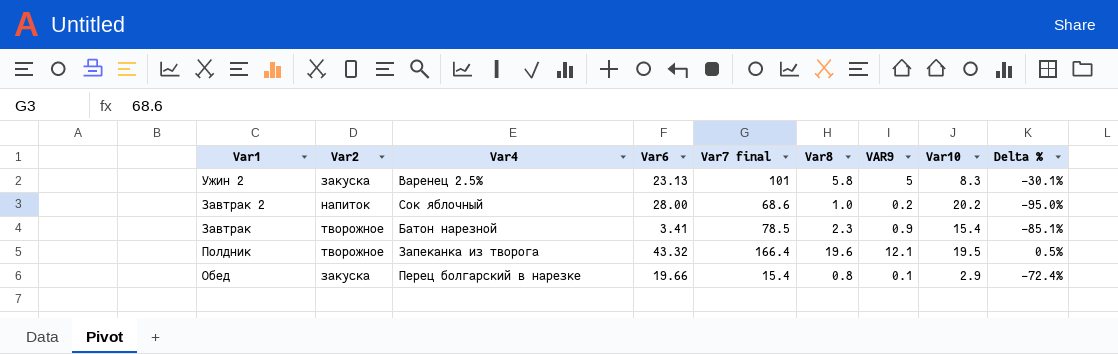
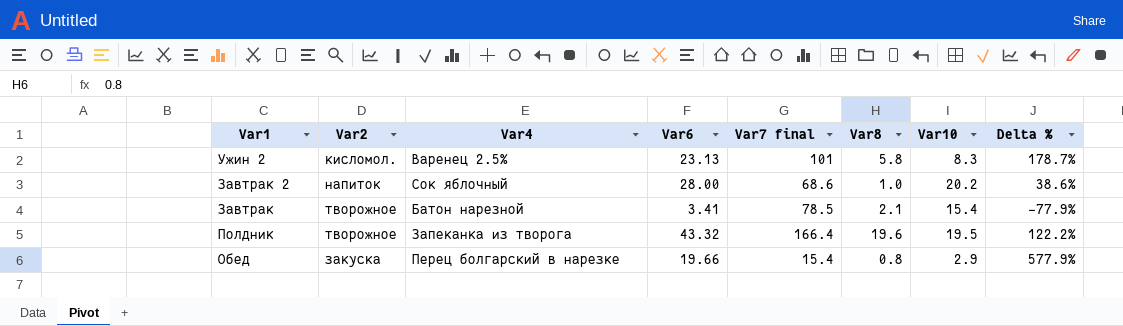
column VAR9 | position: 7 -> none
column Delta % | formula: ([Var8] - [Var10]) / [Var10] -> ([Var6] - [Var10]) / [Var10]
Ужин 2 | Var2: закуска -> кисломол.
Завтрак | Var8: 2.3 -> 2.1

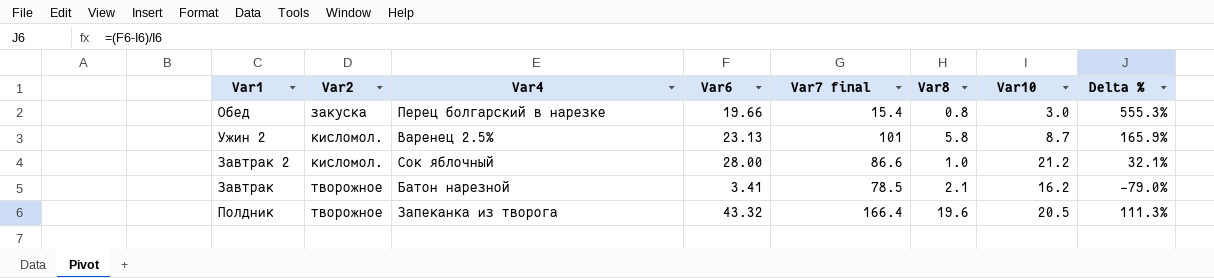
row order: none -> Var2 ascending
Обед | Var10: 2.9 -> 3.0
Обед | Delta %: 577.9% -> 555.3%
Ужин 2 | Var10: 8.3 -> 8.7
Ужин 2 | Delta %: 178.7% -> 165.9%
Завтрак 2 | Var2: напиток -> кисломол.
Завтрак 2 | Var7 final: 68.6 -> 86.6
Завтрак 2 | Var10: 20.2 -> 21.2
Завтрак 2 | Delta %: 38.6% -> 32.1%
Завтрак | Var10: 15.4 -> 16.2
Завтрак | Delta %: -77.9% -> -79.0%
Полдник | Var10: 19.5 -> 20.5
Полдник | Delta %: 122.2% -> 111.3%

